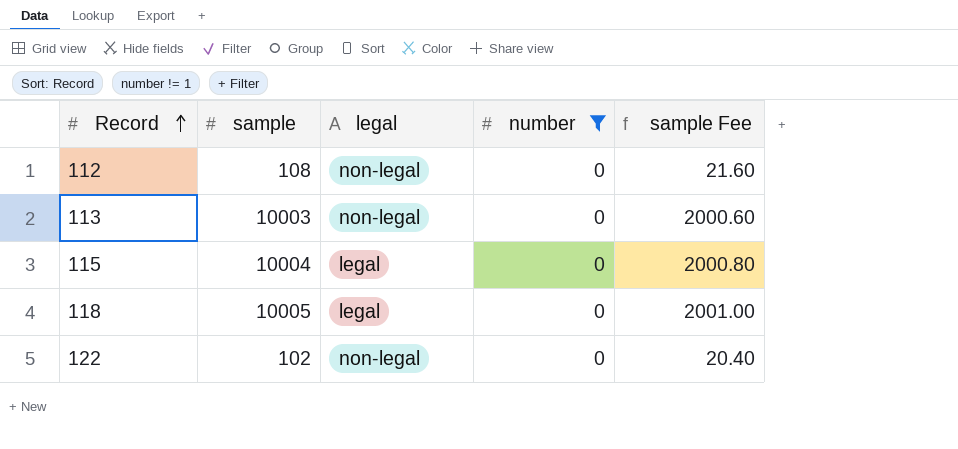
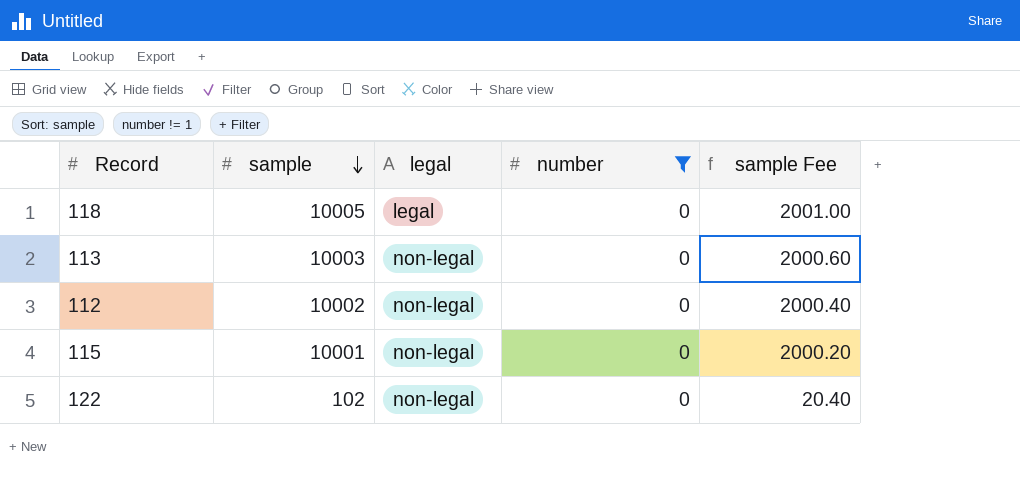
row order: Record ascending -> sample descending
112 | sample: 108 -> 10002
112 | sample Fee: 21.60 -> 2000.40
115 | sample: 10004 -> 10001
115 | legal: legal -> non-legal
115 | sample Fee: 2000.80 -> 2000.20

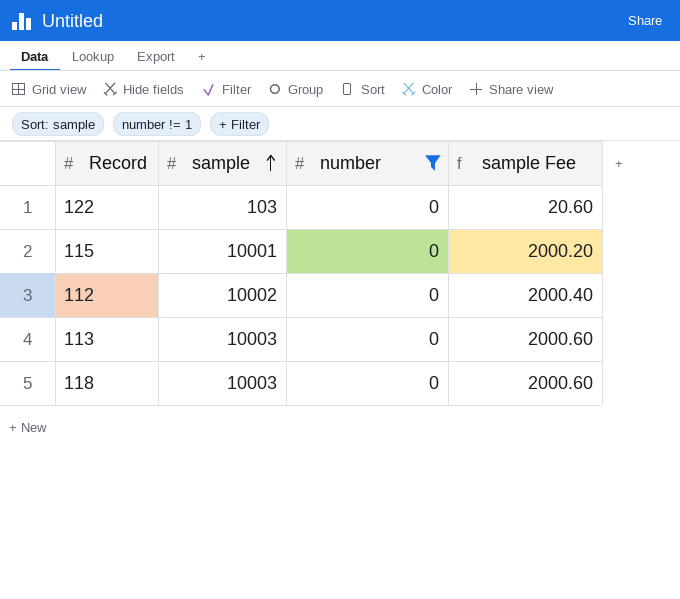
row order: sample descending -> sample ascending
column legal | position: 3 -> none
122 | sample: 102 -> 103
122 | sample Fee: 20.40 -> 20.60
118 | sample: 10005 -> 10003
118 | sample Fee: 2001.00 -> 2000.60

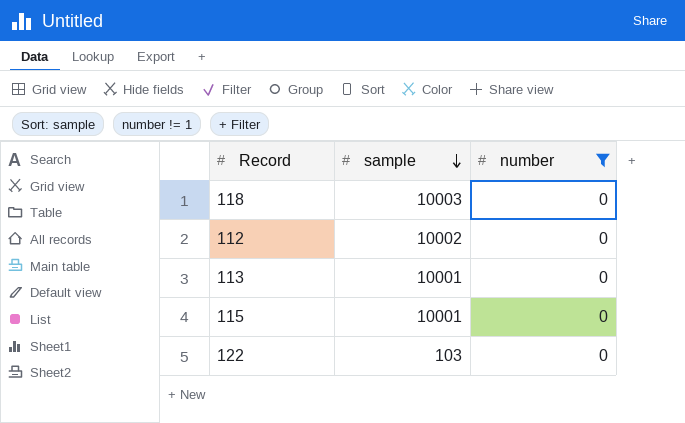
row order: sample ascending -> sample descending
column sample Fee | formula: [sample] * 0.2 -> none
113 | sample: 10003 -> 10001

